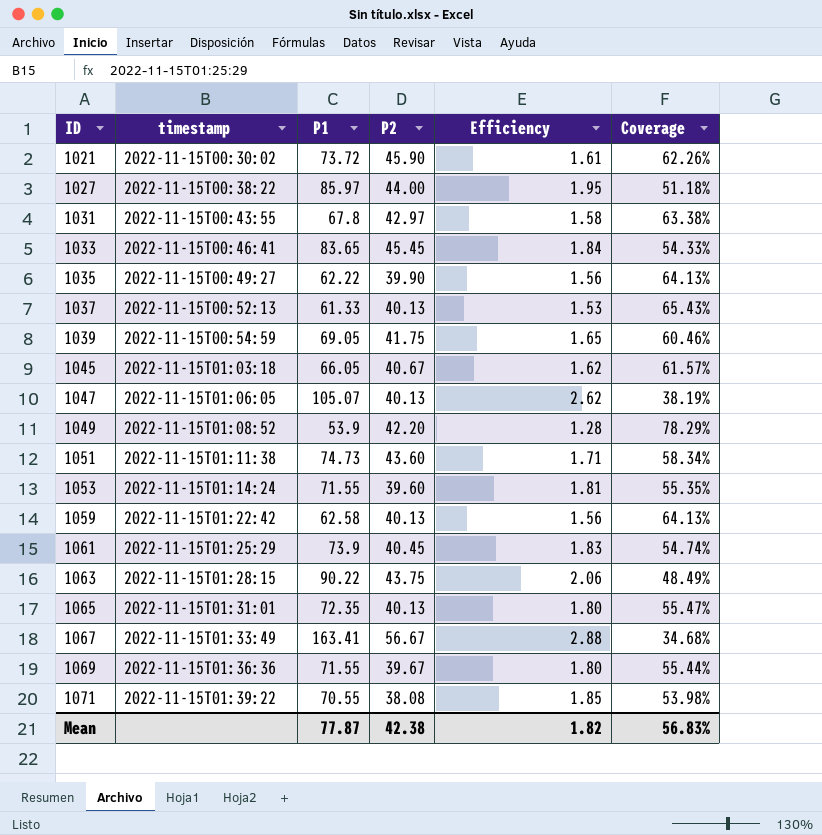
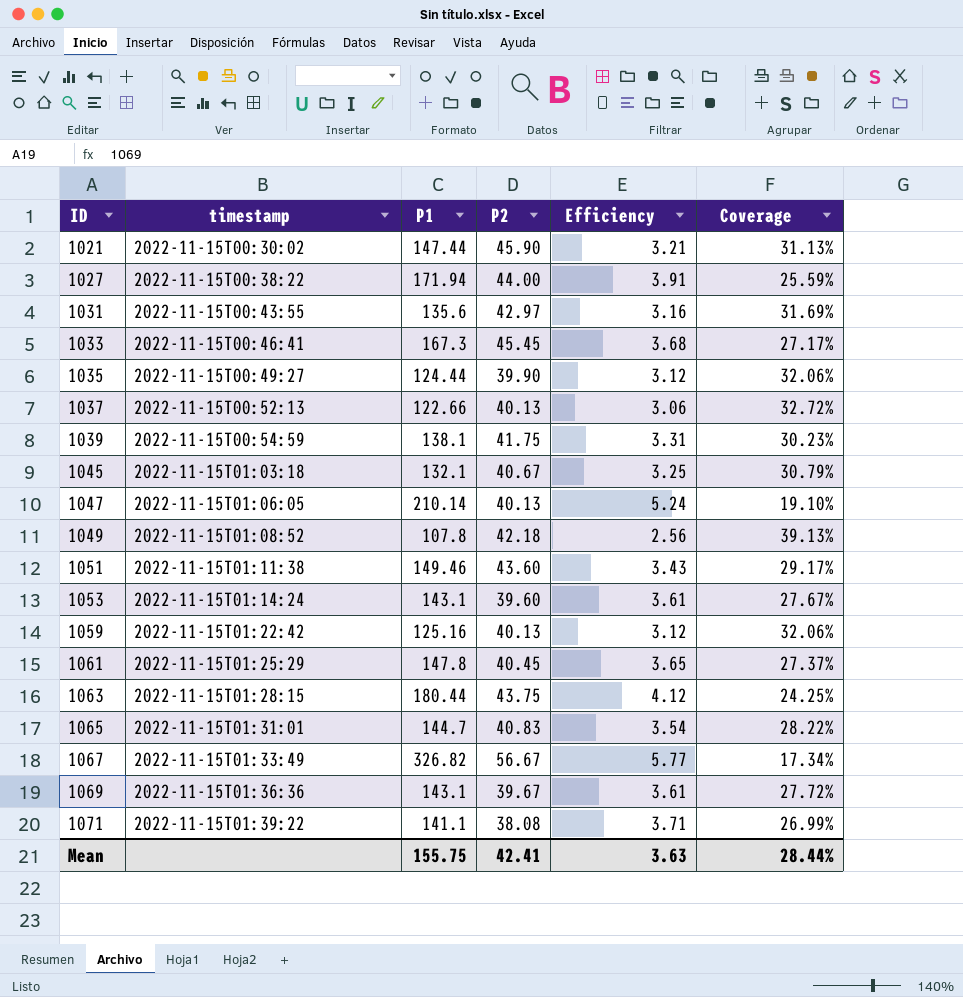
1021 | P1: 73.72 -> 147.44
1021 | Efficiency: 1.61 -> 3.21
1021 | Coverage: 62.26% -> 31.13%
1027 | P1: 85.97 -> 171.94
1027 | Efficiency: 1.95 -> 3.91
1027 | Coverage: 51.18% -> 25.59%
1031 | P1: 67.8 -> 135.6
1031 | Efficiency: 1.58 -> 3.16
1031 | Coverage: 63.38% -> 31.69%
1033 | P1: 83.65 -> 167.3
1033 | Efficiency: 1.84 -> 3.68
1033 | Coverage: 54.33% -> 27.17%
1035 | P1: 62.22 -> 124.44
1035 | Efficiency: 1.56 -> 3.12
1035 | Coverage: 64.13% -> 32.06%
1037 | P1: 61.33 -> 122.66
1037 | Efficiency: 1.53 -> 3.06
1037 | Coverage: 65.43% -> 32.72%
1039 | P1: 69.05 -> 138.1
1039 | Efficiency: 1.65 -> 3.31
1039 | Coverage: 60.46% -> 30.23%
1045 | P1: 66.05 -> 132.1
1045 | Efficiency: 1.62 -> 3.25
1045 | Coverage: 61.57% -> 30.79%
1047 | P1: 105.07 -> 210.14
1047 | Efficiency: 2.62 -> 5.24
1047 | Coverage: 38.19% -> 19.10%
1049 | P1: 53.9 -> 107.8
1049 | P2: 42.20 -> 42.18
1049 | Efficiency: 1.28 -> 2.56
1049 | Coverage: 78.29% -> 39.13%
1051 | P1: 74.73 -> 149.46
1051 | Efficiency: 1.71 -> 3.43
1051 | Coverage: 58.34% -> 29.17%
1053 | P1: 71.55 -> 143.1
1053 | Efficiency: 1.81 -> 3.61
1053 | Coverage: 55.35% -> 27.67%
1059 | P1: 62.58 -> 125.16
1059 | Efficiency: 1.56 -> 3.12
1059 | Coverage: 64.13% -> 32.06%
1061 | P1: 73.9 -> 147.8
1061 | Efficiency: 1.83 -> 3.65
1061 | Coverage: 54.74% -> 27.37%
1063 | P1: 90.22 -> 180.44
1063 | Efficiency: 2.06 -> 4.12
1063 | Coverage: 48.49% -> 24.25%
1065 | P1: 72.35 -> 144.7
1065 | P2: 40.13 -> 40.83
1065 | Efficiency: 1.80 -> 3.54
1065 | Coverage: 55.47% -> 28.22%
1067 | P1: 163.41 -> 326.82
1067 | Efficiency: 2.88 -> 5.77
1067 | Coverage: 34.68% -> 17.34%
1069 | P1: 71.55 -> 143.1
1069 | Efficiency: 1.80 -> 3.61
1069 | Coverage: 55.44% -> 27.72%
1071 | P1: 70.55 -> 141.1
1071 | Efficiency: 1.85 -> 3.71
1071 | Coverage: 53.98% -> 26.99%
Mean | P1: 77.87 -> 155.75
Mean | P2: 42.38 -> 42.41
Mean | Efficiency: 1.82 -> 3.63
Mean | Coverage: 56.83% -> 28.44%

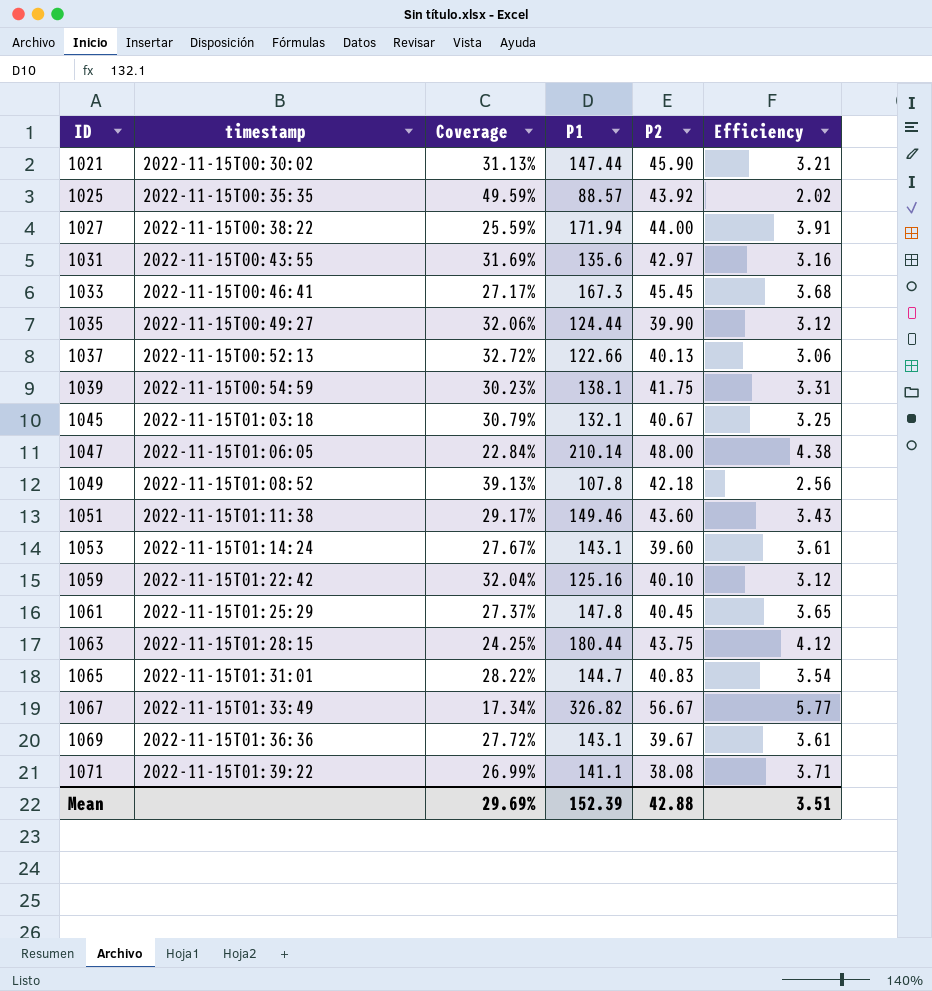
column Coverage | position: 6 -> 3
row 1025: none -> 2022-11-15T00:35:35 | 49.59% | 88.57 | 43.92 | 2.02
1047 | Coverage: 19.10% -> 22.84%
1047 | P2: 40.13 -> 48.00
1047 | Efficiency: 5.24 -> 4.38
1059 | Coverage: 32.06% -> 32.04%
1059 | P2: 40.13 -> 40.10
Mean | Coverage: 28.44% -> 29.69%
Mean | P1: 155.75 -> 152.39
Mean | P2: 42.41 -> 42.88
Mean | Efficiency: 3.63 -> 3.51

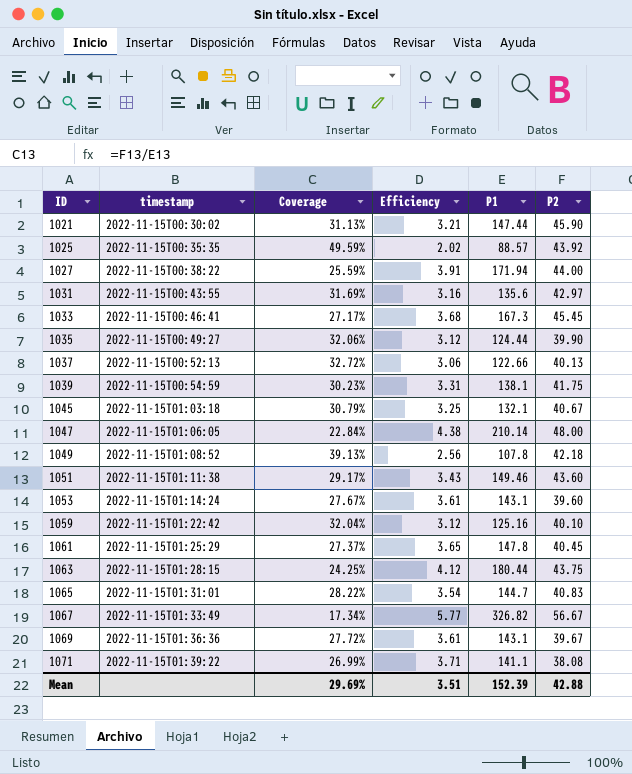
column Efficiency | position: 6 -> 4

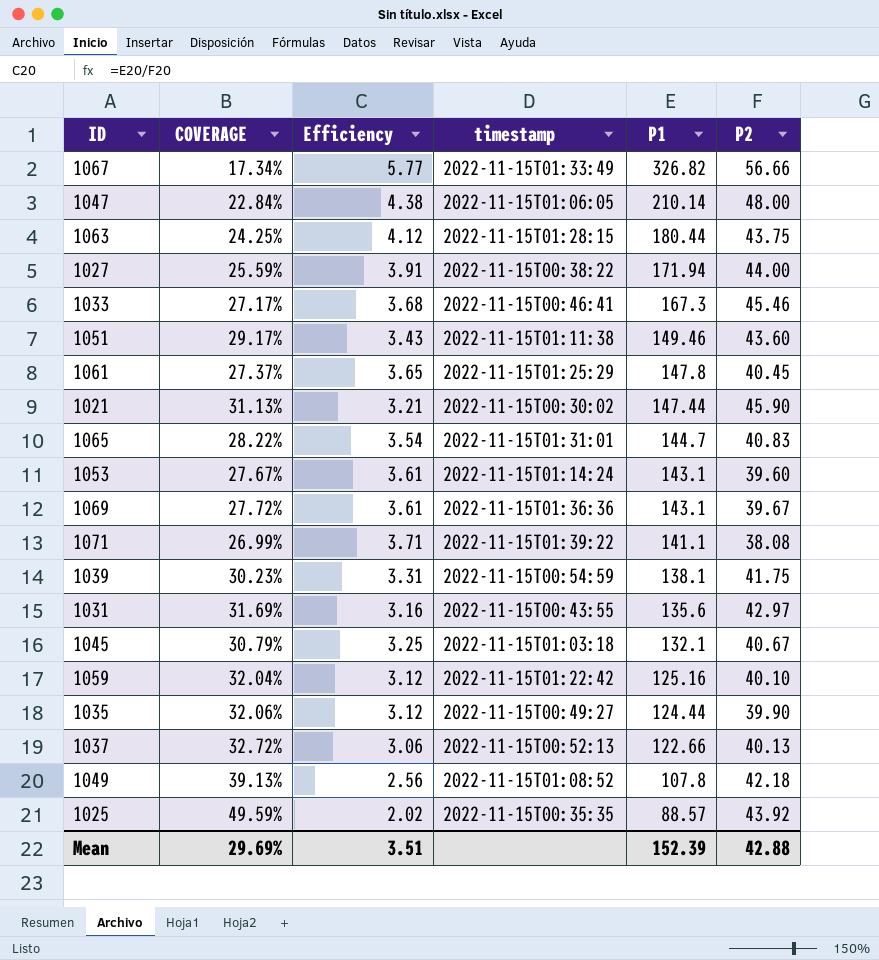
row order: ID ascending -> P1 descending
column name: Coverage -> COVERAGE
column timestamp | position: 2 -> 4
1067 | P2: 56.67 -> 56.66
1033 | P2: 45.45 -> 45.46

